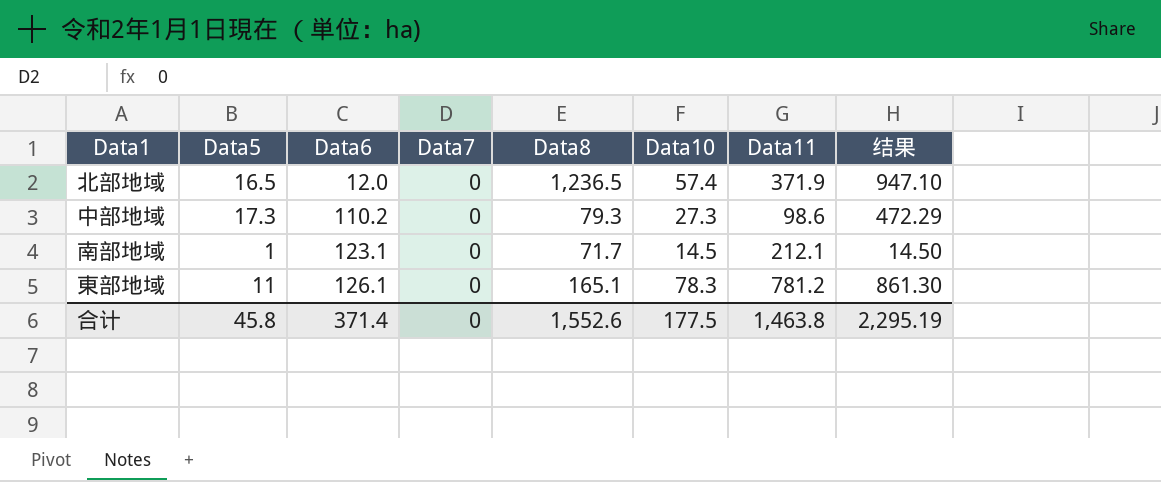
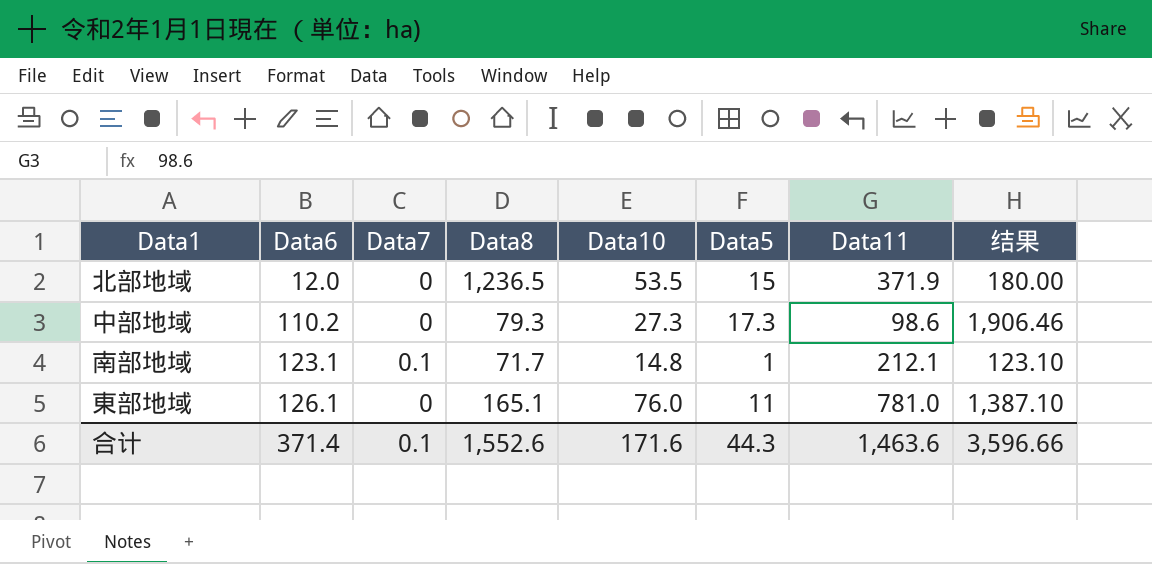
column Data5 | position: 2 -> 6
column 结果 | formula: [Data5] * [Data10] -> [Data6] * [Data5]
北部地域 | Data10: 57.4 -> 53.5
北部地域 | Data5: 16.5 -> 15
南部地域 | Data7: 0 -> 0.1
南部地域 | Data10: 14.5 -> 14.8
東部地域 | Data10: 78.3 -> 76.0
東部地域 | Data11: 781.2 -> 781.0
合计 | Data7: 0 -> 0.1
合计 | Data10: 177.5 -> 171.6
合计 | Data5: 45.8 -> 44.3
合计 | Data11: 1,463.8 -> 1,463.6
合计 | 结果: 2,295.19 -> 3,596.66

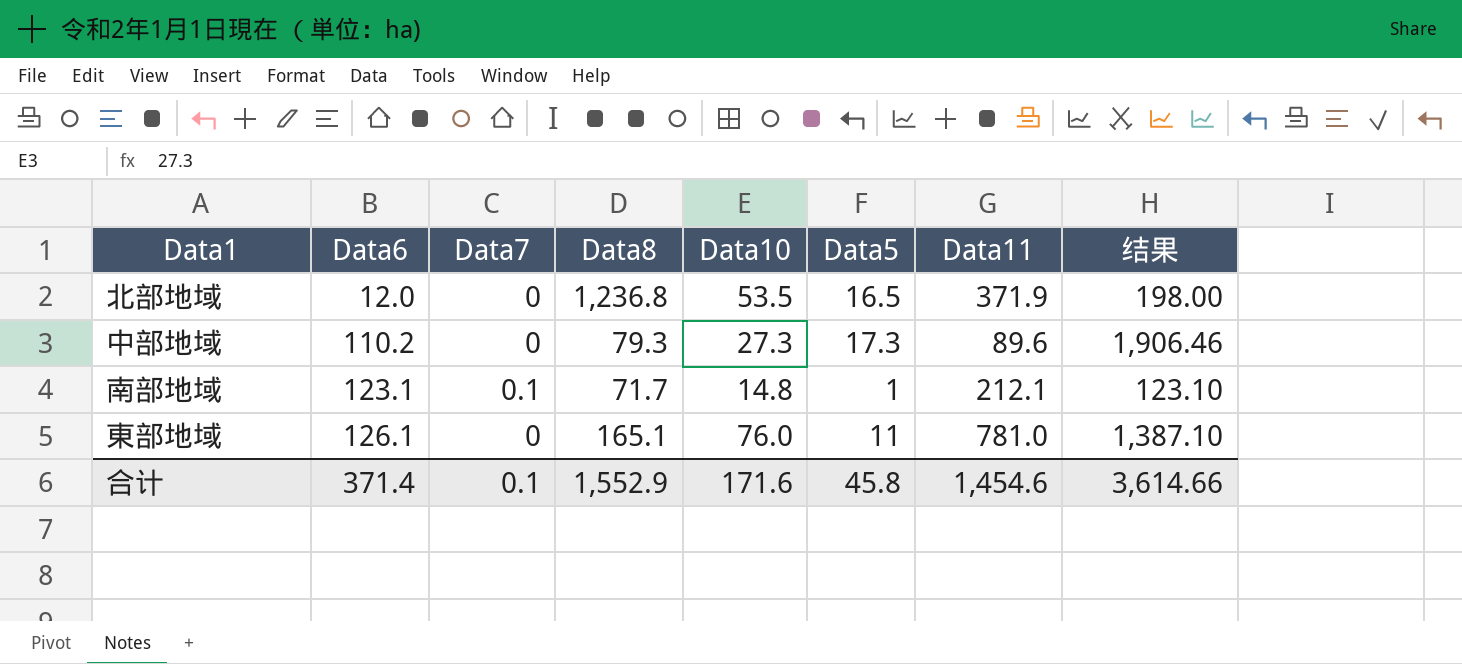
北部地域 | Data8: 1,236.5 -> 1,236.8
北部地域 | Data5: 15 -> 16.5
北部地域 | 结果: 180.00 -> 198.00
中部地域 | Data11: 98.6 -> 89.6
合计 | Data8: 1,552.6 -> 1,552.9
合计 | Data5: 44.3 -> 45.8
合计 | Data11: 1,463.6 -> 1,454.6
合计 | 结果: 3,596.66 -> 3,614.66

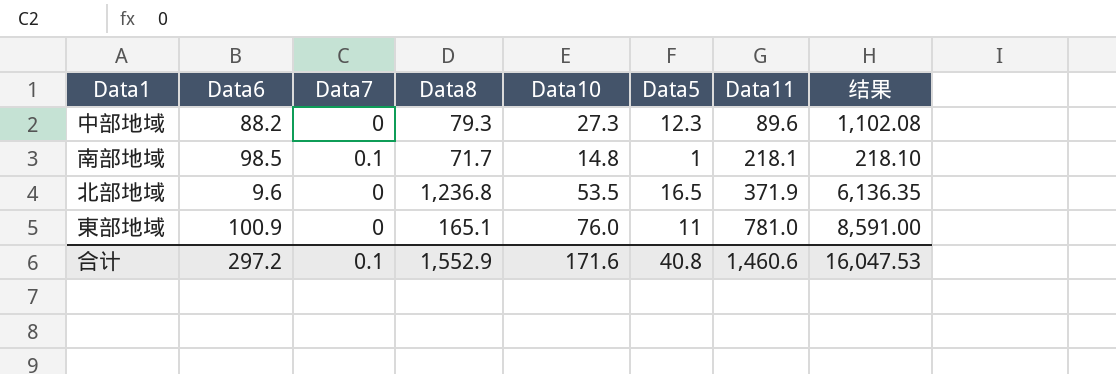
row order: Data6 ascending -> Data11 ascending
column 结果 | formula: [Data6] * [Data5] -> [Data5] * [Data11]
中部地域 | Data6: 110.2 -> 88.2
中部地域 | Data5: 17.3 -> 12.3
南部地域 | Data6: 123.1 -> 98.5
南部地域 | Data11: 212.1 -> 218.1
北部地域 | Data6: 12.0 -> 9.6
東部地域 | Data6: 126.1 -> 100.9
合计 | Data6: 371.4 -> 297.2
合计 | Data5: 45.8 -> 40.8
合计 | Data11: 1,454.6 -> 1,460.6
合计 | 结果: 3,614.66 -> 16,047.53

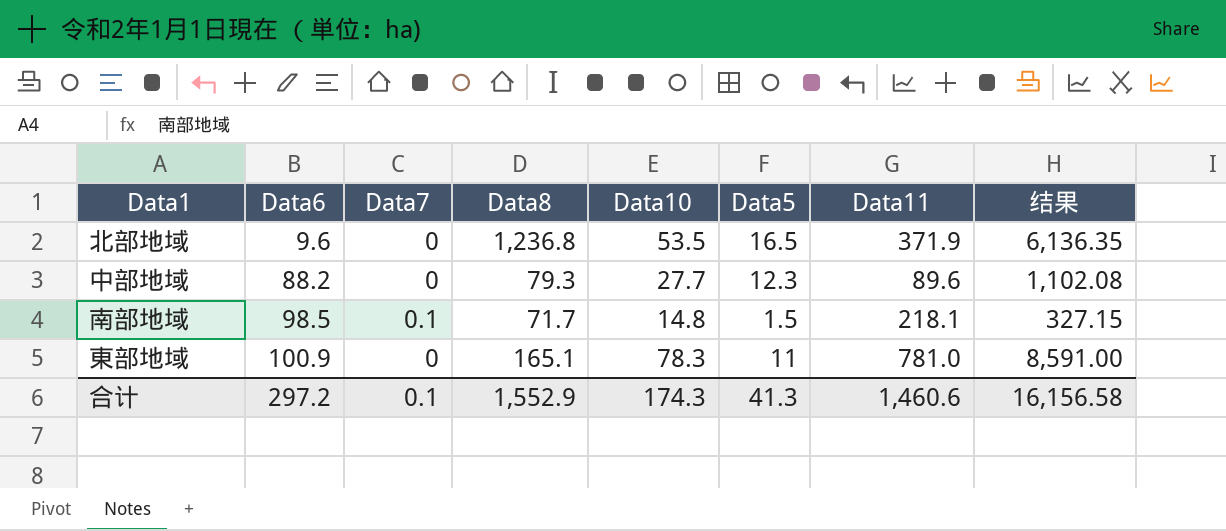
row order: Data11 ascending -> Data6 ascending
中部地域 | Data10: 27.3 -> 27.7
南部地域 | Data5: 1 -> 1.5
南部地域 | 结果: 218.10 -> 327.15
東部地域 | Data10: 76.0 -> 78.3
合计 | Data10: 171.6 -> 174.3
合计 | Data5: 40.8 -> 41.3
合计 | 结果: 16,047.53 -> 16,156.58

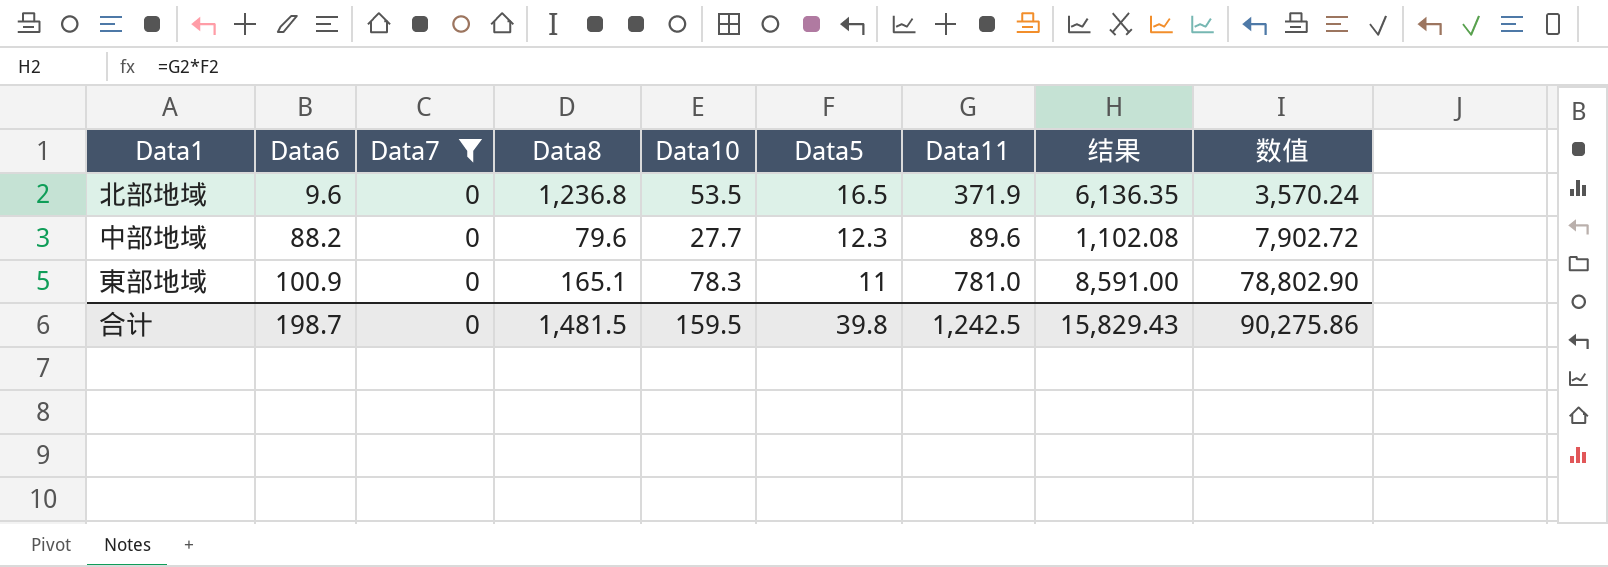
filter: none -> Data7 = 0
column 数值 | formula: none -> [Data6] * [Data11]
中部地域 | Data8: 79.3 -> 79.6
合计 | Data6: 297.2 -> 198.7
合计 | Data7: 0.1 -> 0
合计 | Data8: 1,552.9 -> 1,481.5
合计 | Data10: 174.3 -> 159.5
合计 | Data5: 41.3 -> 39.8
合计 | Data11: 1,460.6 -> 1,242.5
合计 | 结果: 16,156.58 -> 15,829.43

